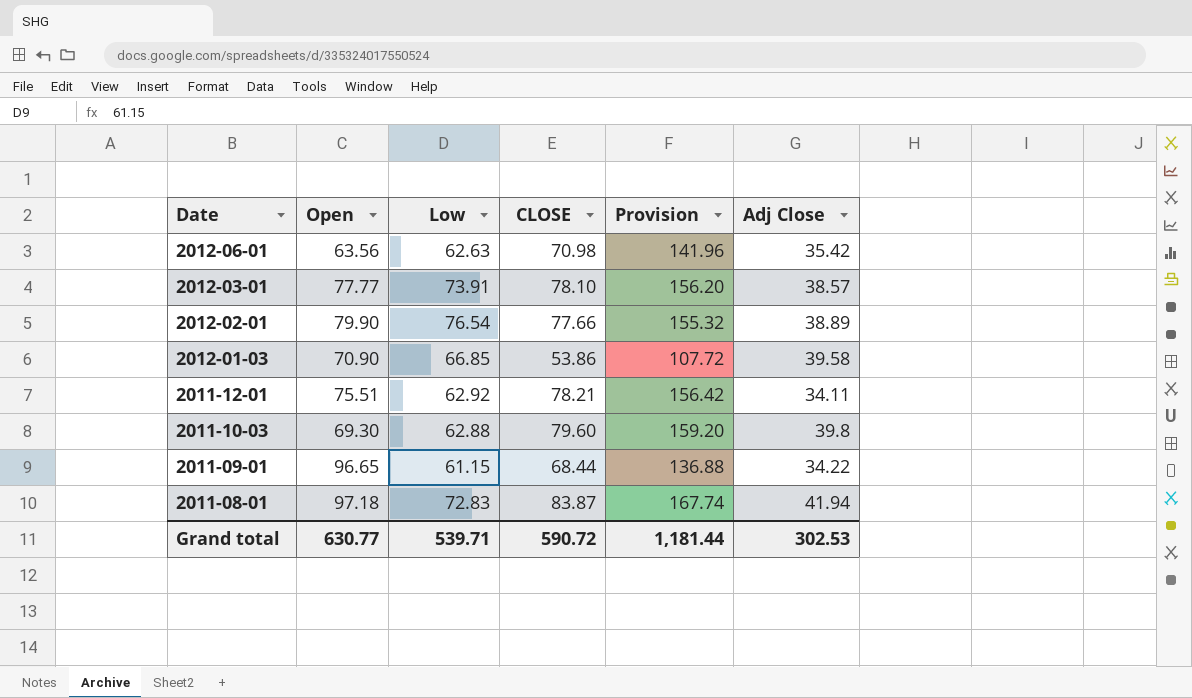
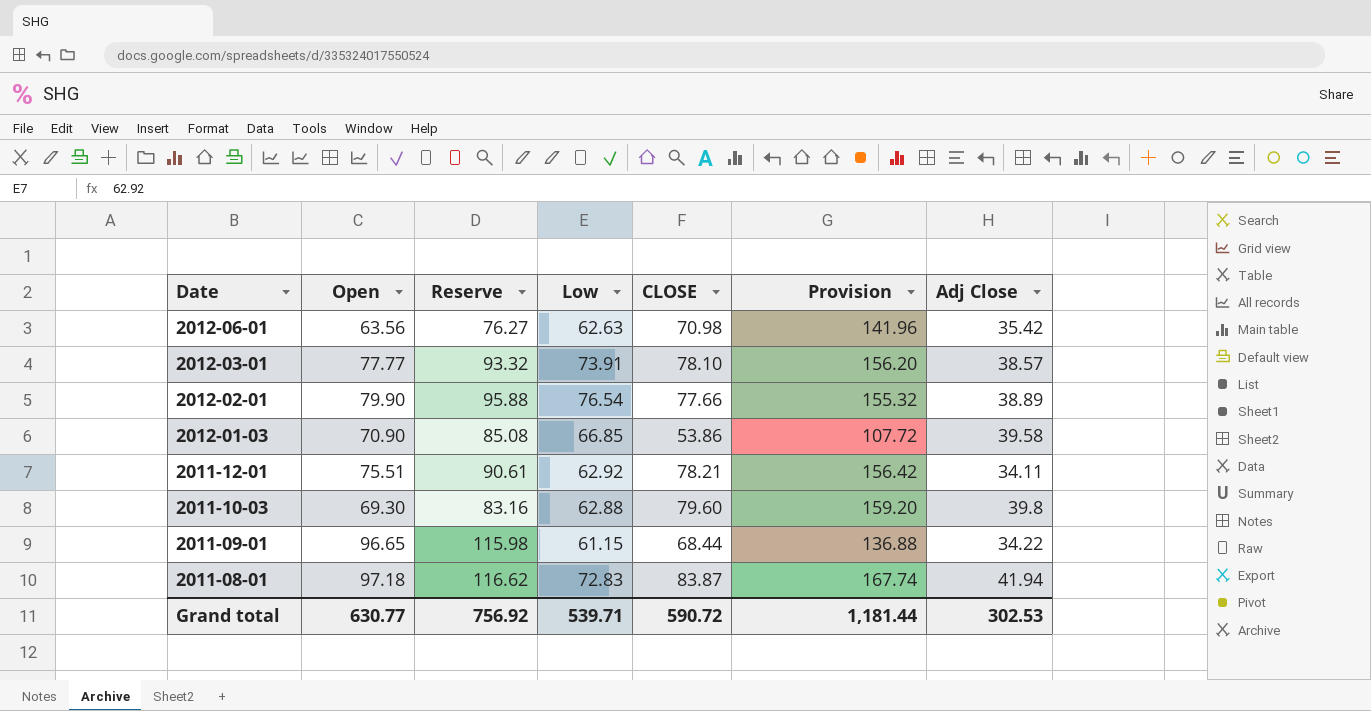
column Reserve | formula: none -> [Open] * 1.2

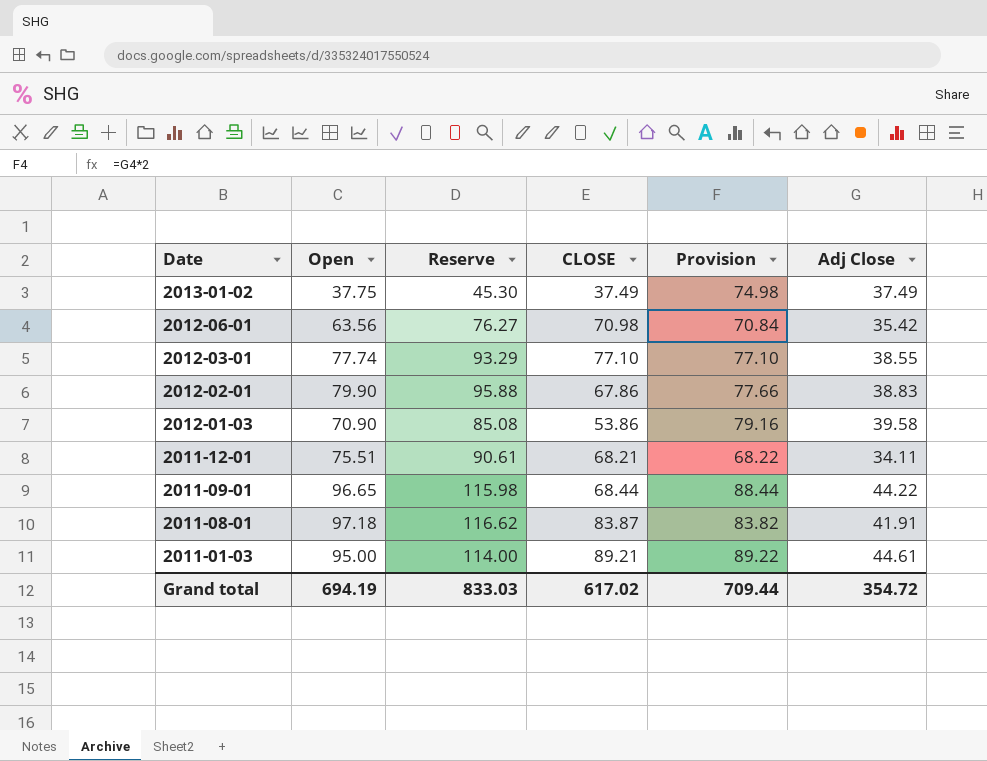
column Low | position: 4 -> none
column Provision | formula: [CLOSE] * 2 -> [Adj Close] * 2
row 2011-10-03: 69.30 | 83.16 | 62.88 | 79.60 | 159.20 | 39.8 -> none
row 2013-01-02: none -> 37.75 | 45.30 | 37.49 | 74.98 | 37.49
2012-03-01 | Open: 77.77 -> 77.74
2012-03-01 | Reserve: 93.32 -> 93.29
2012-03-01 | CLOSE: 78.10 -> 77.10
2012-03-01 | Adj Close: 38.57 -> 38.55
2012-02-01 | CLOSE: 77.66 -> 67.86
2012-02-01 | Adj Close: 38.89 -> 38.83
2011-12-01 | CLOSE: 78.21 -> 68.21
2011-09-01 | Adj Close: 34.22 -> 44.22
2011-08-01 | Adj Close: 41.94 -> 41.91
row 2011-01-03: none -> 95.00 | 114.00 | 89.21 | 89.22 | 44.61
Grand total | Open: 630.77 -> 694.19
Grand total | Reserve: 756.92 -> 833.03
Grand total | CLOSE: 590.72 -> 617.02
Grand total | Provision: 1,181.44 -> 709.44
Grand total | Adj Close: 302.53 -> 354.72

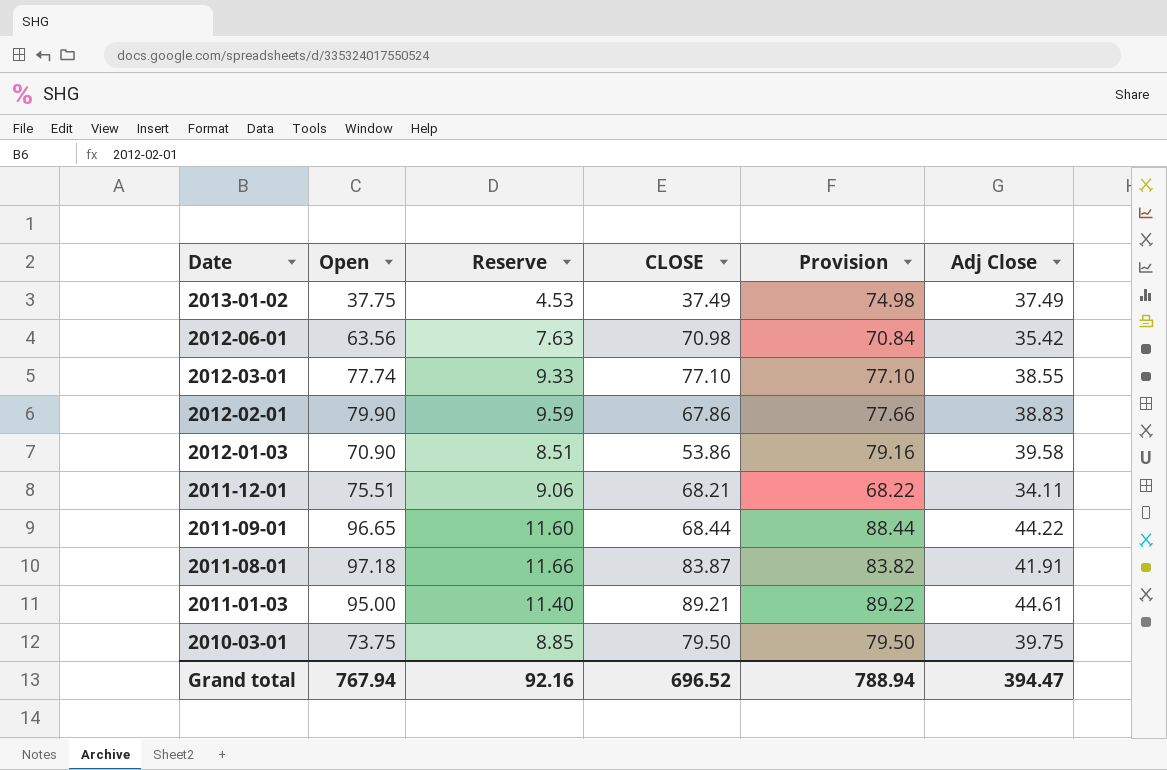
column Reserve | formula: [Open] * 1.2 -> [Open] * 0.12
row 2010-03-01: none -> 73.75 | 8.85 | 79.50 | 79.50 | 39.75
Grand total | Open: 694.19 -> 767.94
Grand total | Reserve: 833.03 -> 92.16
Grand total | CLOSE: 617.02 -> 696.52
Grand total | Provision: 709.44 -> 788.94
Grand total | Adj Close: 354.72 -> 394.47

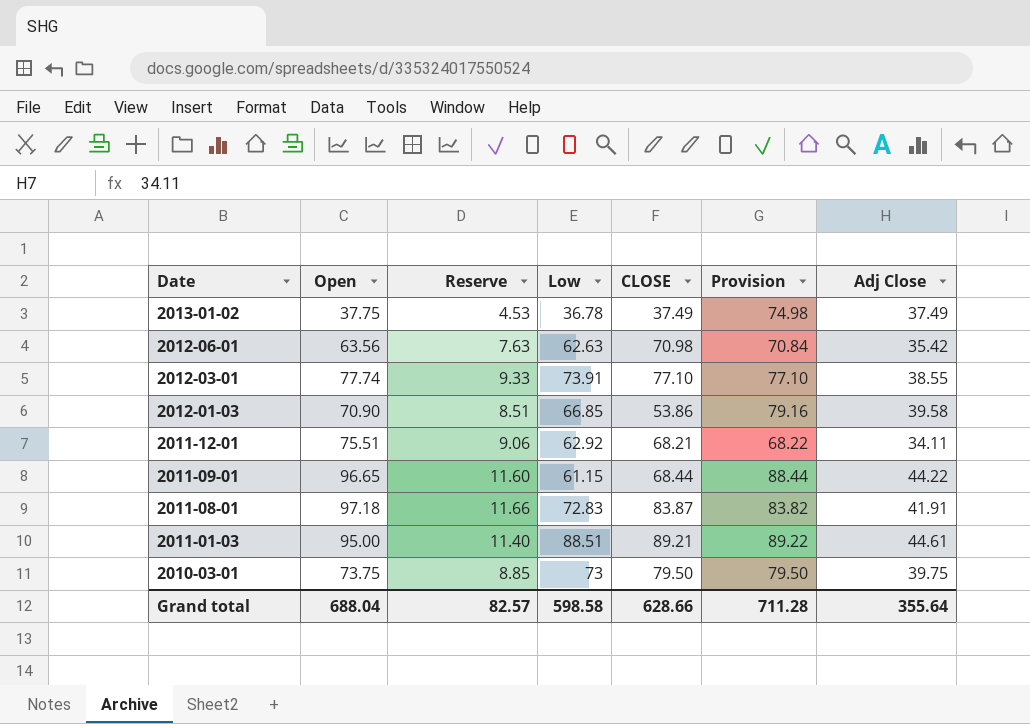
column Low | position: none -> 4
row 2012-02-01: 79.90 | 9.59 | 67.86 | 77.66 | 38.83 -> none
Grand total | Open: 767.94 -> 688.04
Grand total | Reserve: 92.16 -> 82.57
Grand total | CLOSE: 696.52 -> 628.66
Grand total | Provision: 788.94 -> 711.28
Grand total | Adj Close: 394.47 -> 355.64

